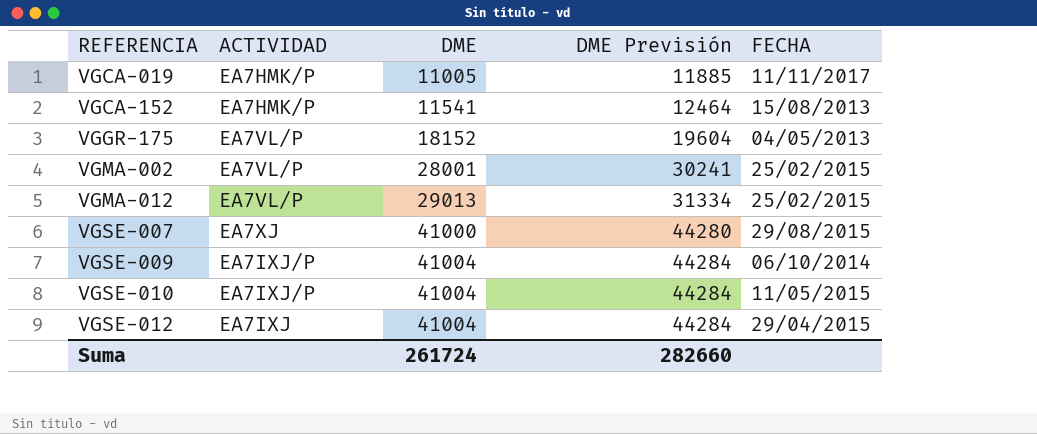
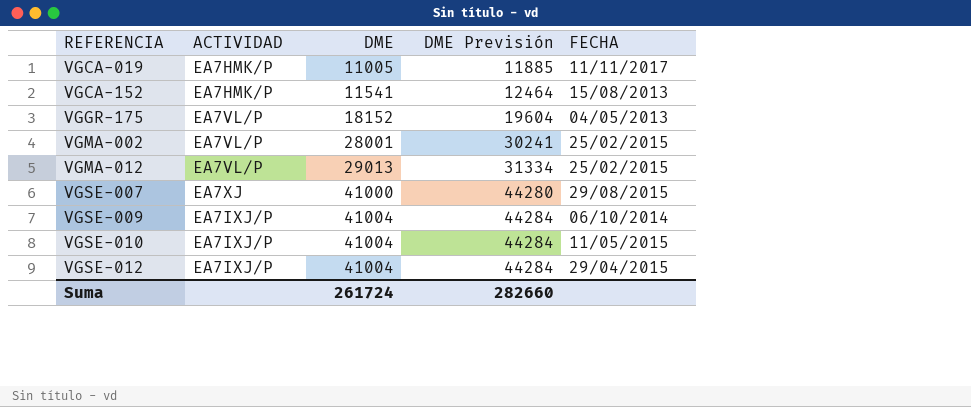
VGSE-012 | ACTIVIDAD: EA7IXJ -> EA7IXJ/P

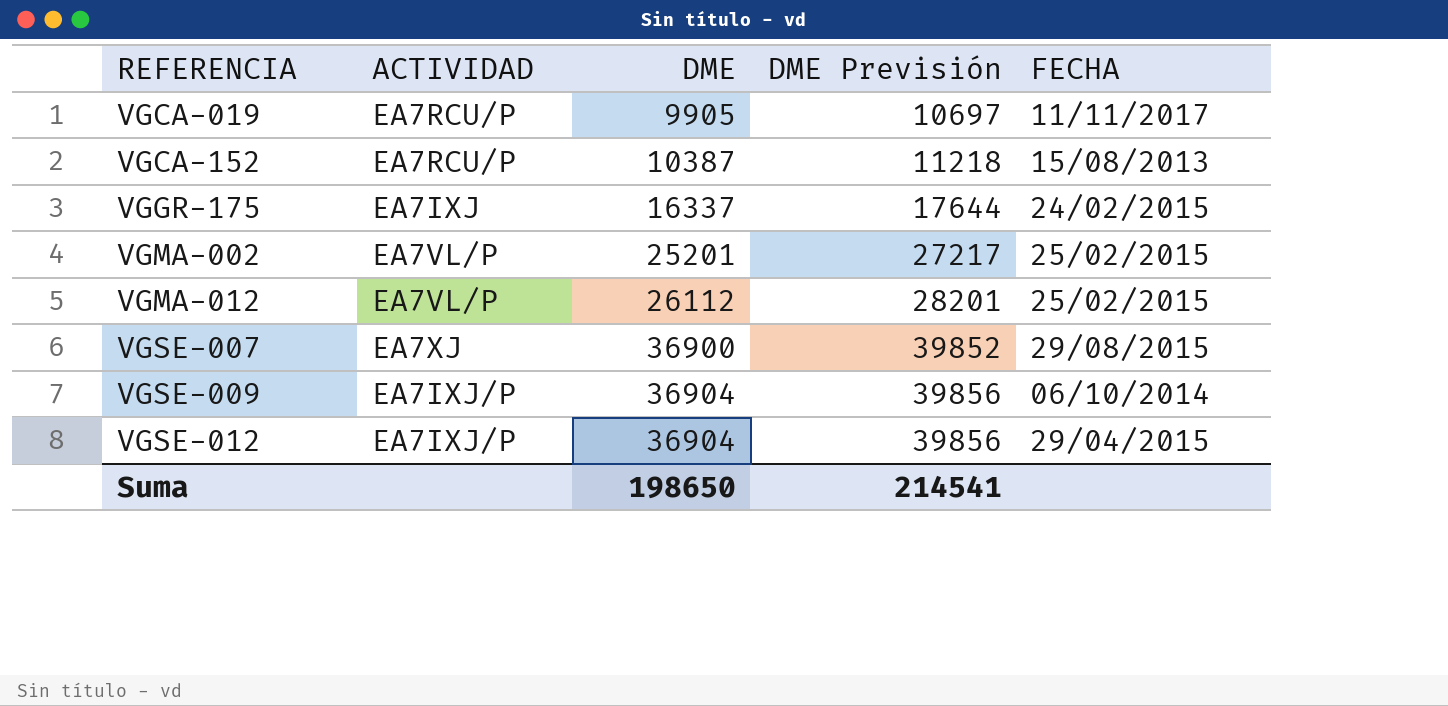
row VGSE-010: EA7IXJ/P | 41004 | 44284 | 11/05/2015 -> none
VGCA-019 | ACTIVIDAD: EA7HMK/P -> EA7RCU/P
VGCA-019 | DME: 11005 -> 9905
VGCA-019 | DME Previsión: 11885 -> 10697
VGCA-152 | ACTIVIDAD: EA7HMK/P -> EA7RCU/P
VGCA-152 | DME: 11541 -> 10387
VGCA-152 | DME Previsión: 12464 -> 11218
VGGR-175 | ACTIVIDAD: EA7VL/P -> EA7IXJ
VGGR-175 | DME: 18152 -> 16337
VGGR-175 | DME Previsión: 19604 -> 17644
VGGR-175 | FECHA: 04/05/2013 -> 24/02/2015
VGMA-002 | DME: 28001 -> 25201
VGMA-002 | DME Previsión: 30241 -> 27217
VGMA-012 | DME: 29013 -> 26112
VGMA-012 | DME Previsión: 31334 -> 28201
VGSE-007 | DME: 41000 -> 36900
VGSE-007 | DME Previsión: 44280 -> 39852
VGSE-009 | DME: 41004 -> 36904
VGSE-009 | DME Previsión: 44284 -> 39856
VGSE-012 | DME: 41004 -> 36904
VGSE-012 | DME Previsión: 44284 -> 39856
Suma | DME: 261724 -> 198650
Suma | DME Previsión: 282660 -> 214541

